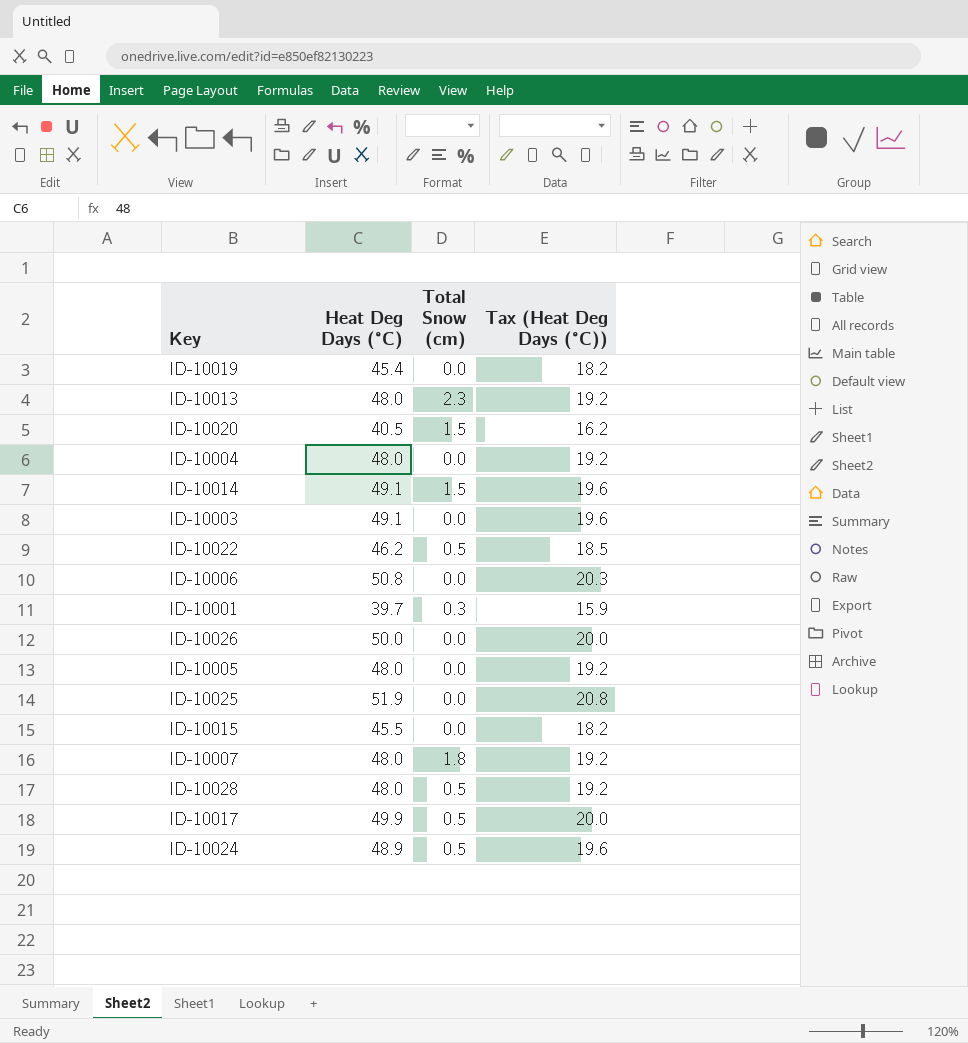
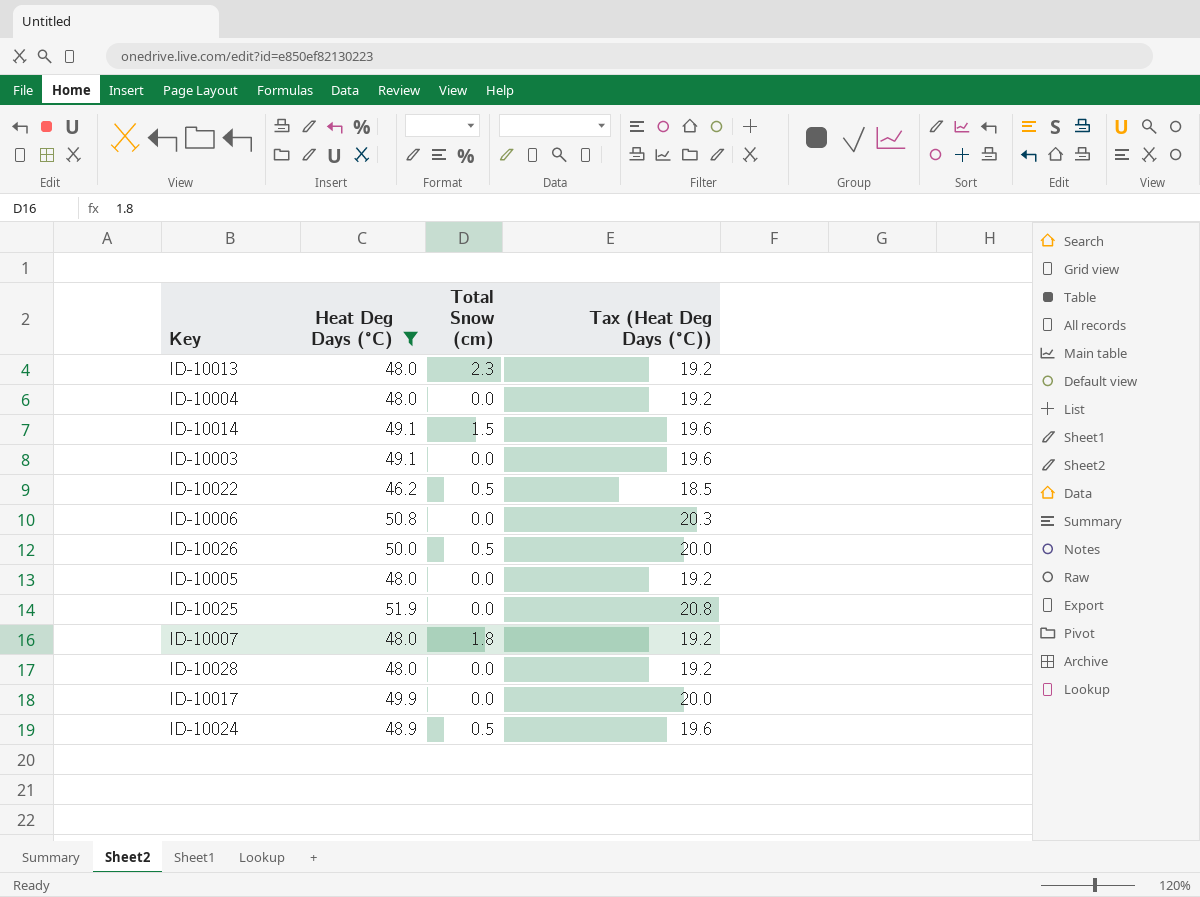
filter: none -> Heat Deg Days (°C) >= 46.2
ID-10026 | Total Snow (cm): 0.0 -> 0.5
ID-10028 | Total Snow (cm): 0.5 -> 0.0
ID-10017 | Total Snow (cm): 0.5 -> 0.0

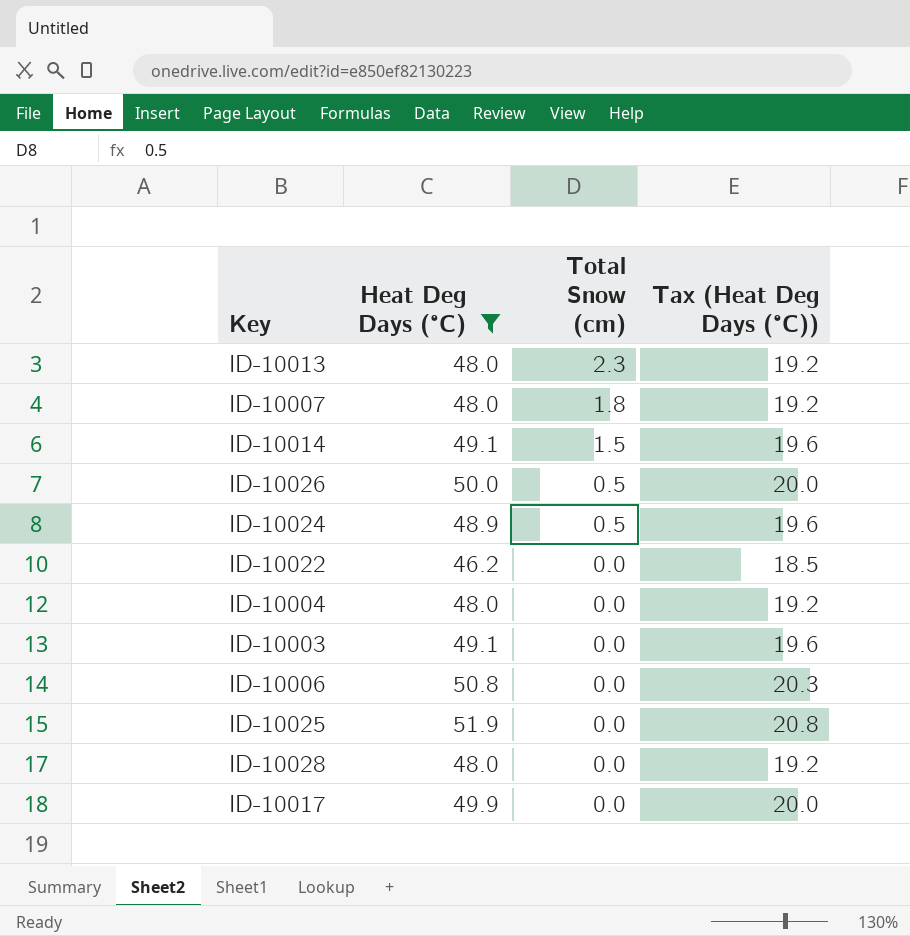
row order: none -> Total Snow (cm) descending
row ID-10005: 48.0 | 0.0 | 19.2 -> none
ID-10022 | Total Snow (cm): 0.5 -> 0.0

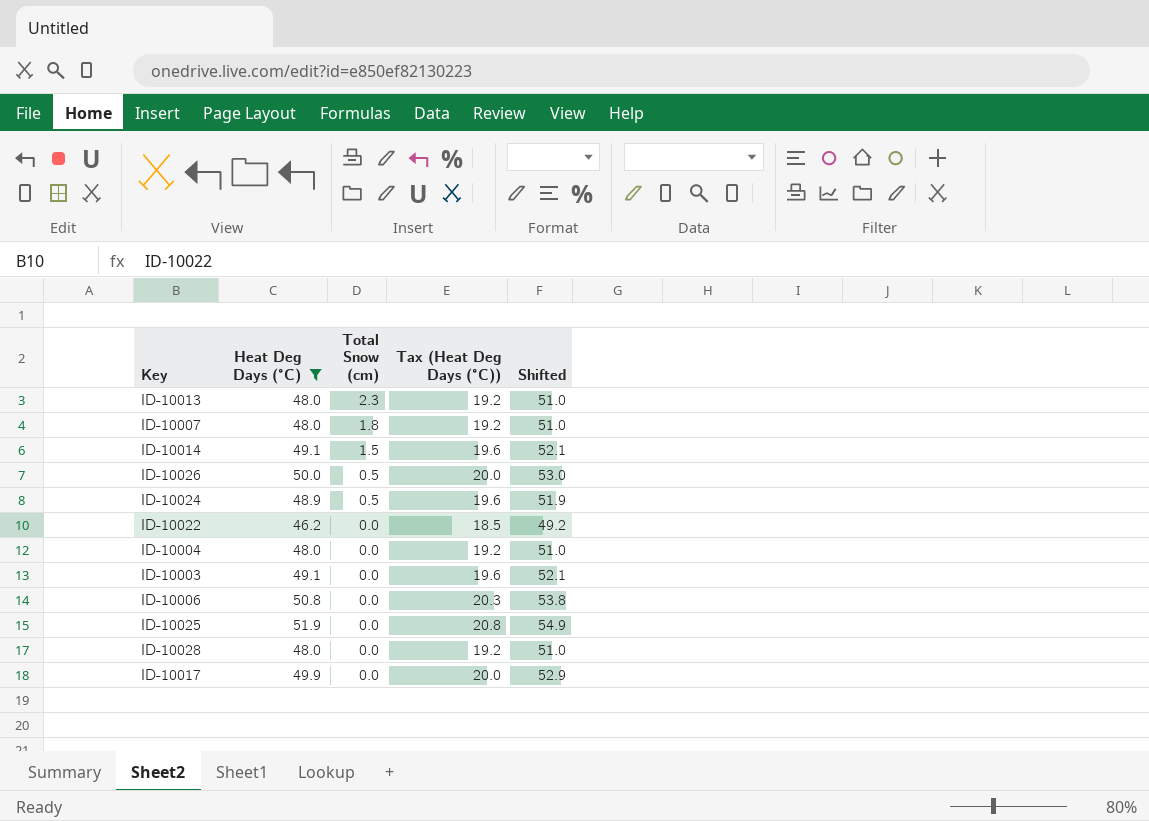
column Shifted | formula: none -> [Heat Deg Days (°C)] + 3

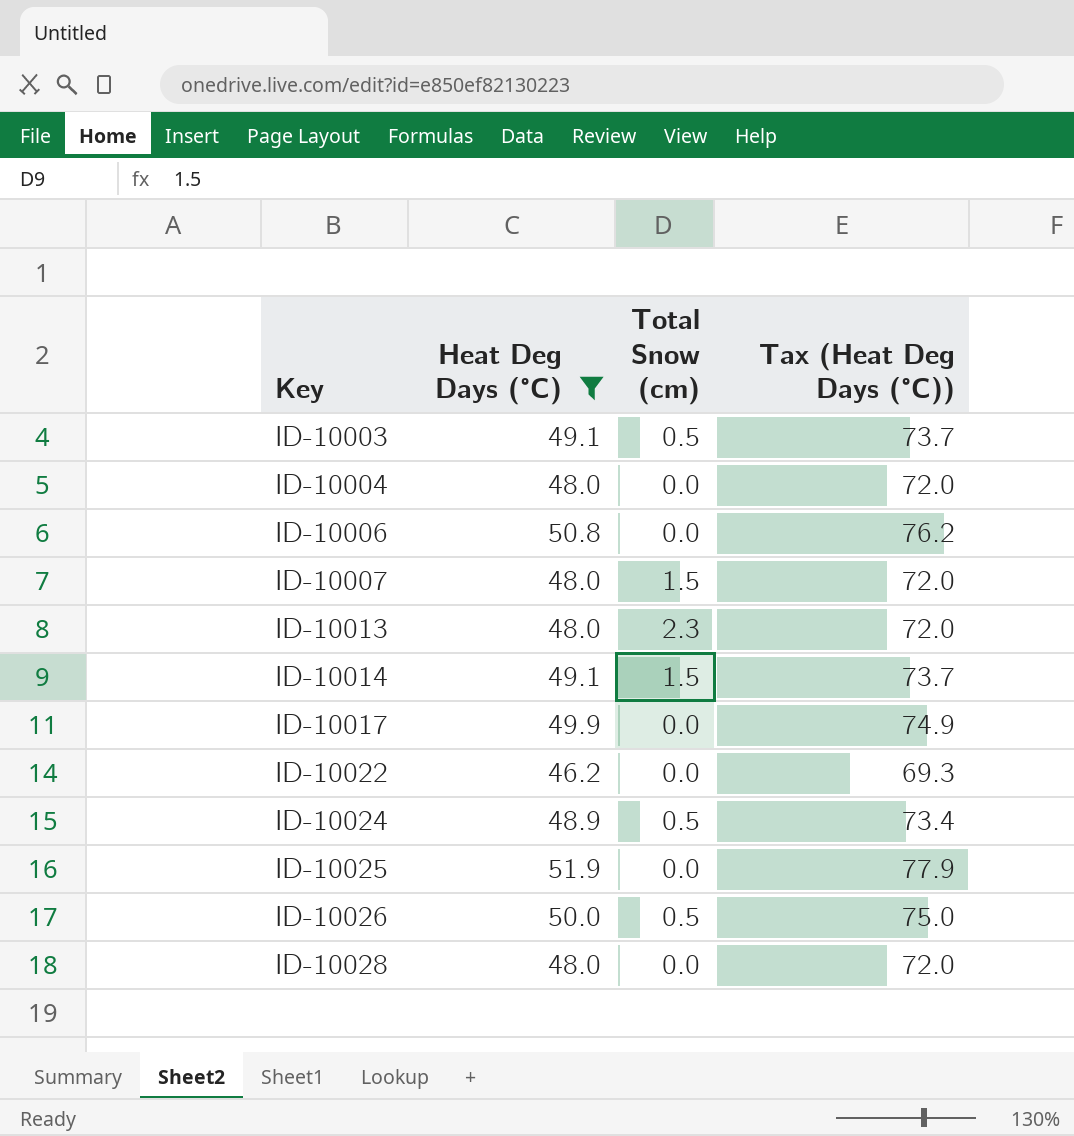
row order: Total Snow (cm) descending -> Key ascending
column Shifted | formula: [Heat Deg Days (°C)] + 3 -> none
column Tax (Heat Deg Days (°C)) | formula: [Heat Deg Days (°C)] * 0.4 -> [Heat Deg Days (°C)] * 1.5
ID-10003 | Total Snow (cm): 0.0 -> 0.5
ID-10007 | Total Snow (cm): 1.8 -> 1.5

